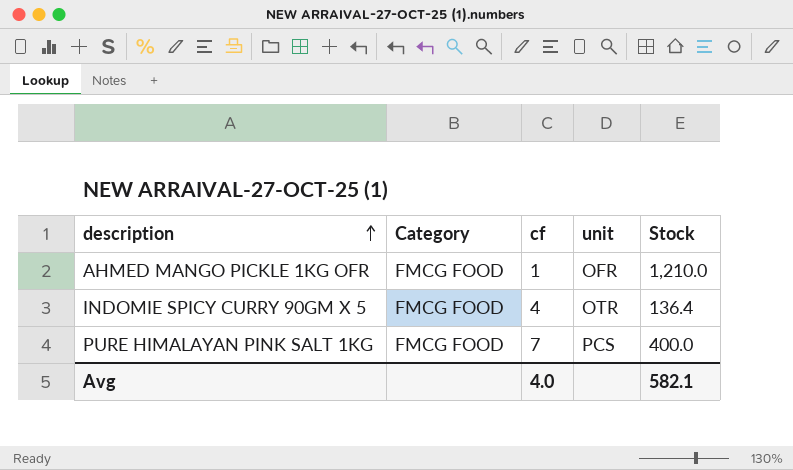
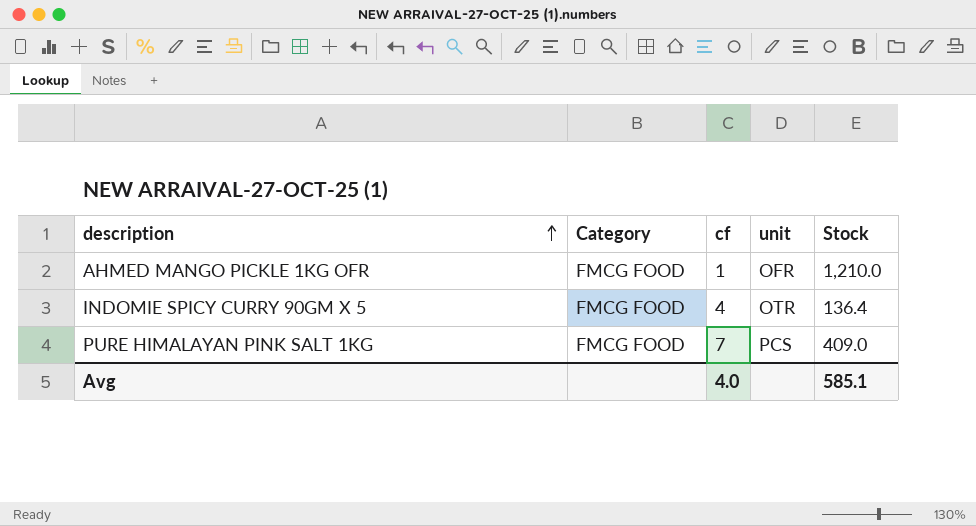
PURE HIMALAYAN PINK SALT 1KG | Stock: 400.0 -> 409.0
Avg | Stock: 582.1 -> 585.1

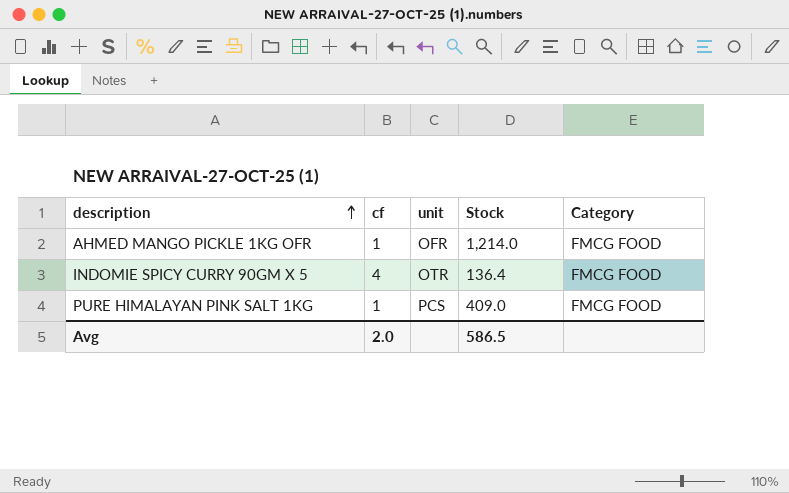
column Category | position: 2 -> 5
AHMED MANGO PICKLE 1KG OFR | Stock: 1,210.0 -> 1,214.0
PURE HIMALAYAN PINK SALT 1KG | cf: 7 -> 1
Avg | cf: 4.0 -> 2.0
Avg | Stock: 585.1 -> 586.5

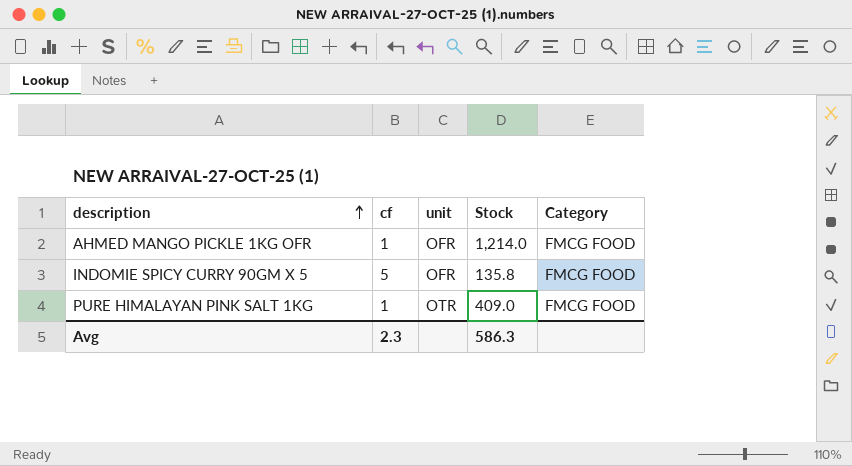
INDOMIE SPICY CURRY 90GM X 5 | cf: 4 -> 5
INDOMIE SPICY CURRY 90GM X 5 | unit: OTR -> OFR
INDOMIE SPICY CURRY 90GM X 5 | Stock: 136.4 -> 135.8
PURE HIMALAYAN PINK SALT 1KG | unit: PCS -> OTR
Avg | cf: 2.0 -> 2.3
Avg | Stock: 586.5 -> 586.3

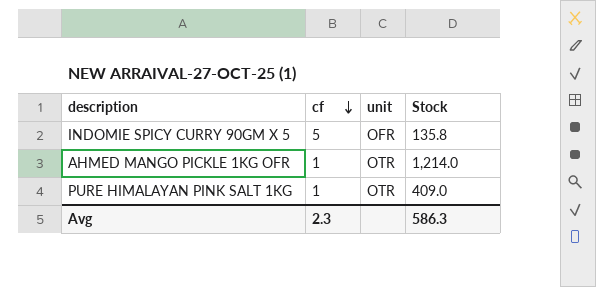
row order: description ascending -> cf descending
column Category | position: 5 -> none
AHMED MANGO PICKLE 1KG OFR | unit: OFR -> OTR

